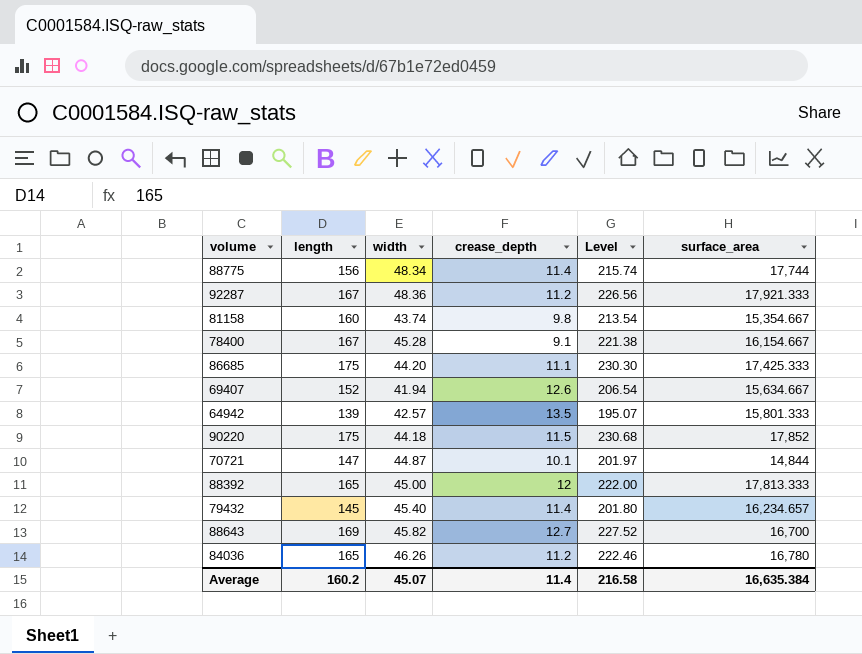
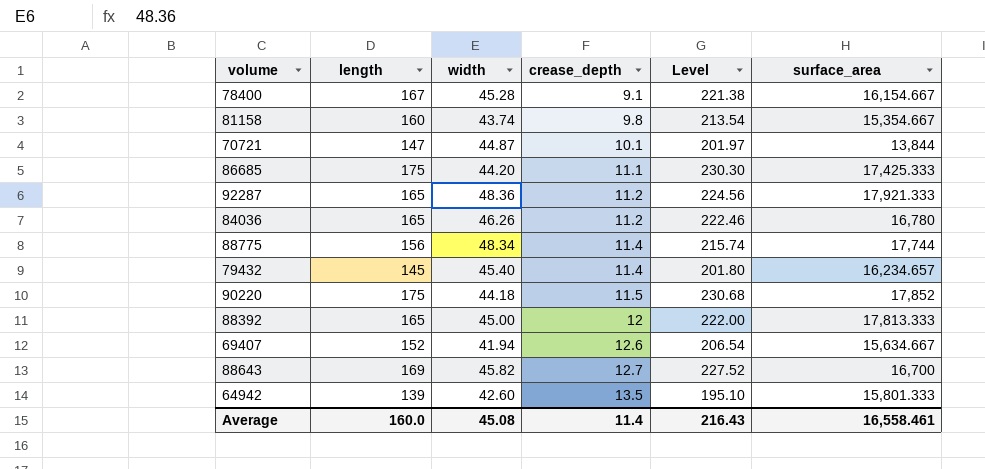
row order: none -> crease_depth ascending
70721 | surface_area: 14,844 -> 13,844
92287 | length: 167 -> 165
92287 | Level: 226.56 -> 224.56
64942 | width: 42.57 -> 42.60
64942 | Level: 195.07 -> 195.10
Average | length: 160.2 -> 160.0
Average | width: 45.07 -> 45.08
Average | Level: 216.58 -> 216.43
Average | surface_area: 16,635.384 -> 16,558.461

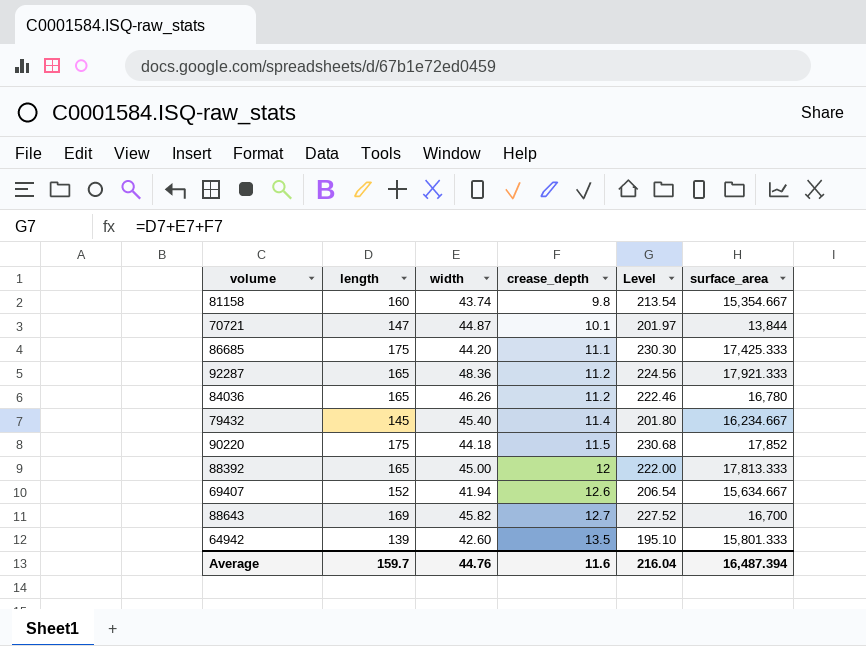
row 78400: 167 | 45.28 | 9.1 | 221.38 | 16,154.667 -> none
row 88775: 156 | 48.34 | 11.4 | 215.74 | 17,744 -> none
79432 | surface_area: 16,234.657 -> 16,234.667
Average | length: 160.0 -> 159.7
Average | width: 45.08 -> 44.76
Average | crease_depth: 11.4 -> 11.6
Average | Level: 216.43 -> 216.04
Average | surface_area: 16,558.461 -> 16,487.394

